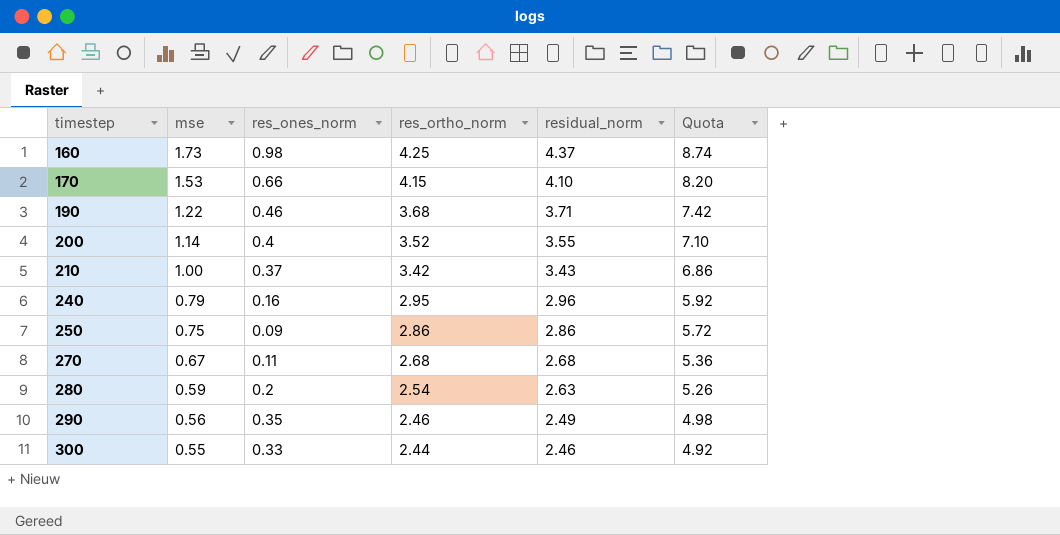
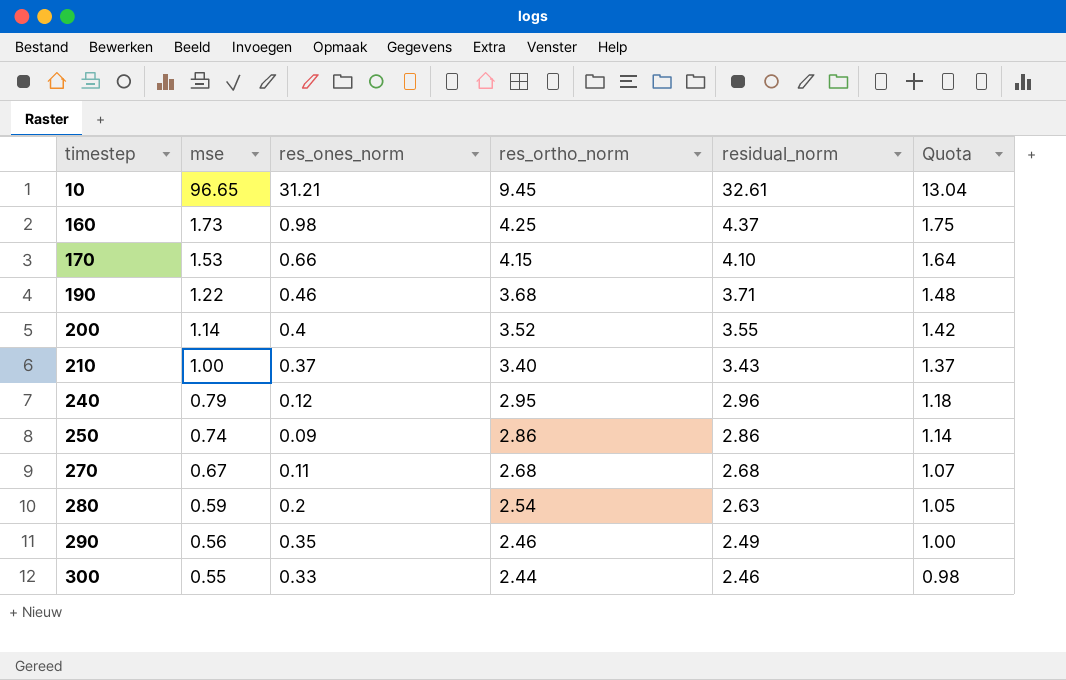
column Quota | formula: [residual_norm] * 2 -> [residual_norm] * 0.4
row 10: none -> 96.65 | 31.21 | 9.45 | 32.61 | 13.04
210 | res_ortho_norm: 3.42 -> 3.40
240 | res_ones_norm: 0.16 -> 0.12
250 | mse: 0.75 -> 0.74

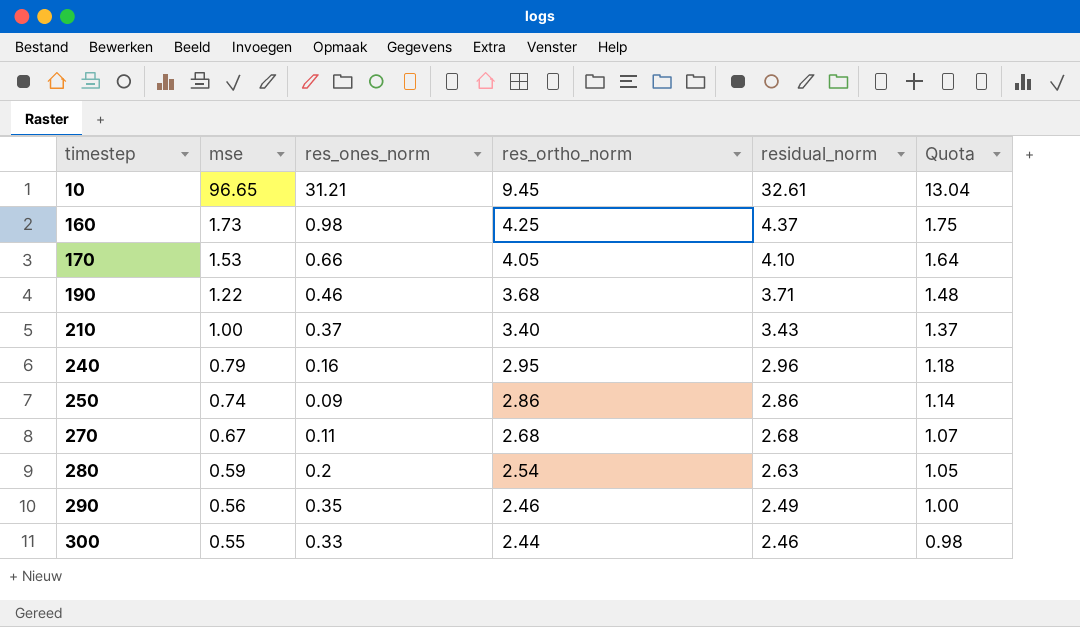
row 200: 1.14 | 0.4 | 3.52 | 3.55 | 1.42 -> none
170 | res_ortho_norm: 4.15 -> 4.05
240 | res_ones_norm: 0.12 -> 0.16

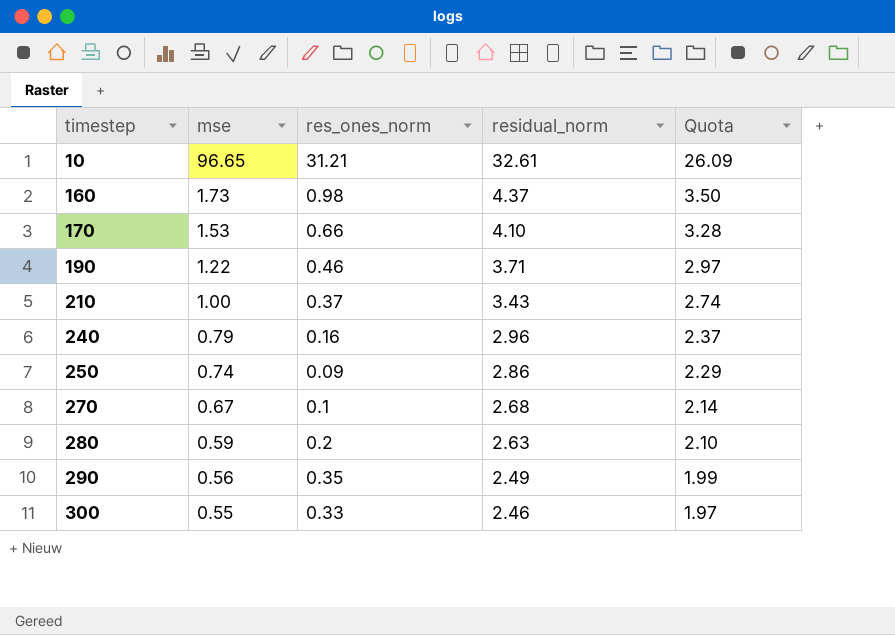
column res_ortho_norm | position: 4 -> none
column Quota | formula: [residual_norm] * 0.4 -> [residual_norm] * 0.8
270 | res_ones_norm: 0.11 -> 0.1

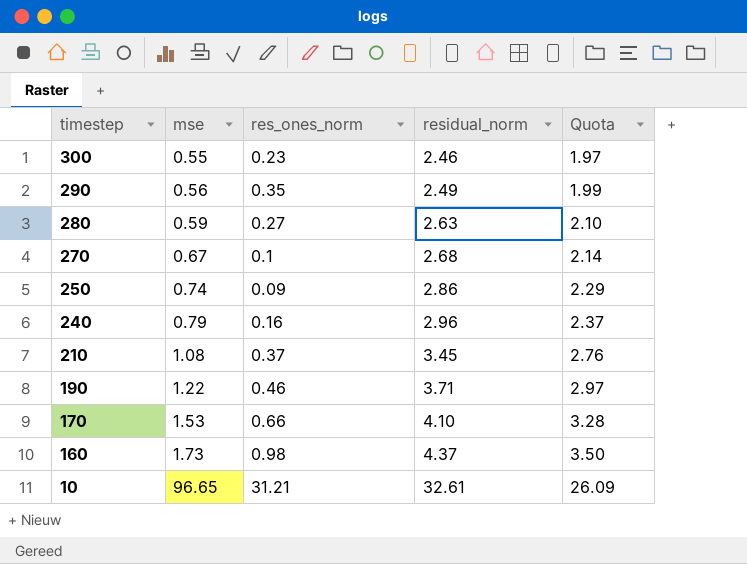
row order: timestep ascending -> timestep descending
300 | res_ones_norm: 0.33 -> 0.23
280 | res_ones_norm: 0.2 -> 0.27
210 | mse: 1.00 -> 1.08
210 | residual_norm: 3.43 -> 3.45
210 | Quota: 2.74 -> 2.76

